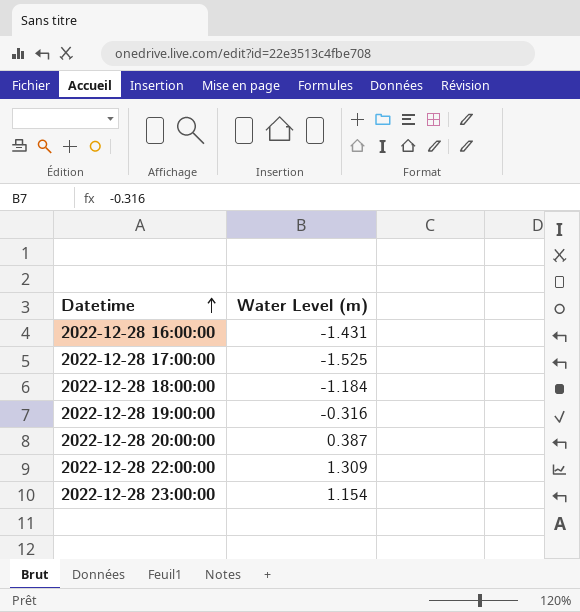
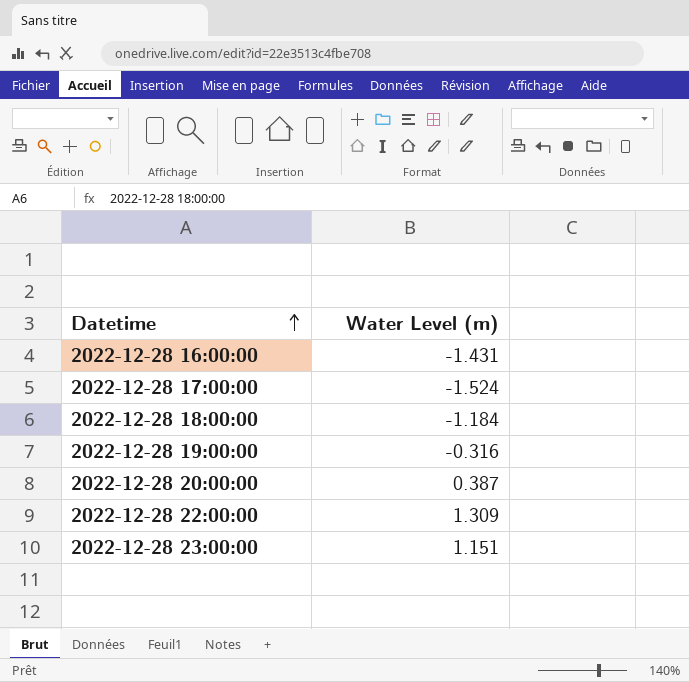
2022-12-28 17:00:00 | Water Level (m): -1.525 -> -1.524
2022-12-28 23:00:00 | Water Level (m): 1.154 -> 1.151

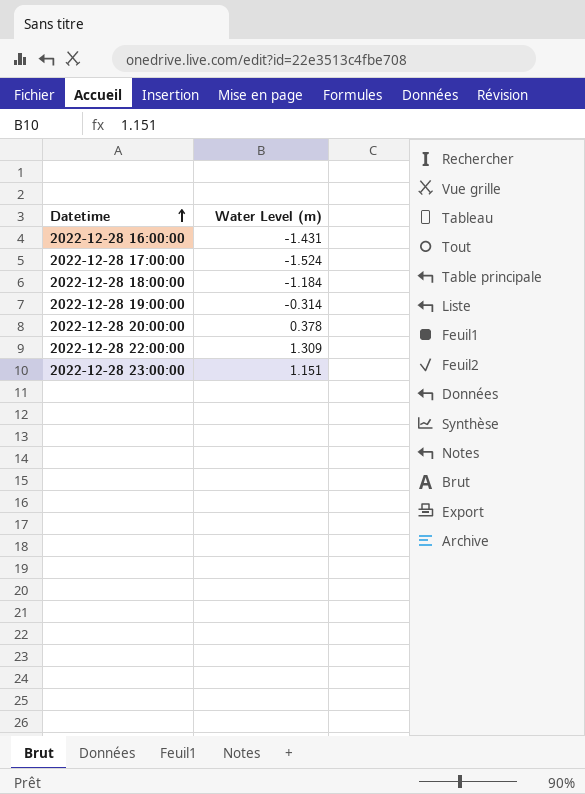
2022-12-28 19:00:00 | Water Level (m): -0.316 -> -0.314
2022-12-28 20:00:00 | Water Level (m): 0.387 -> 0.378

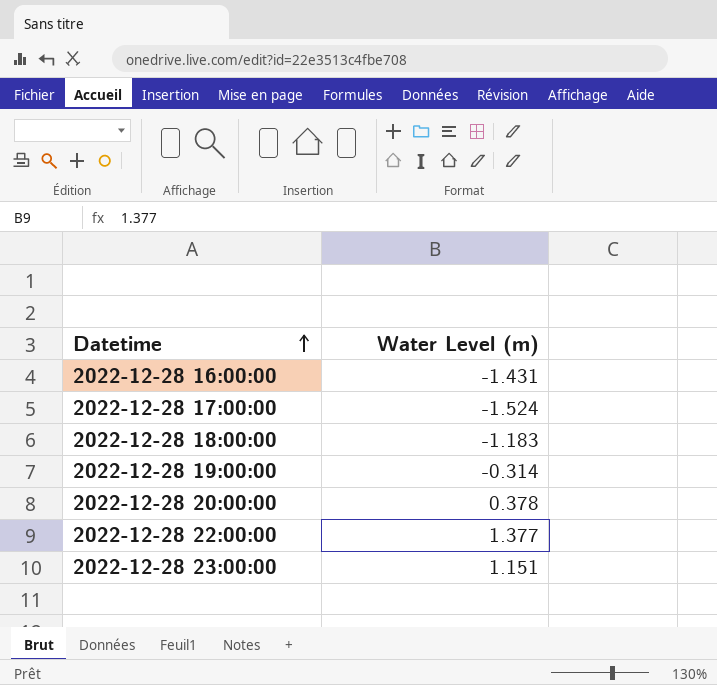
2022-12-28 18:00:00 | Water Level (m): -1.184 -> -1.183
2022-12-28 22:00:00 | Water Level (m): 1.309 -> 1.377

